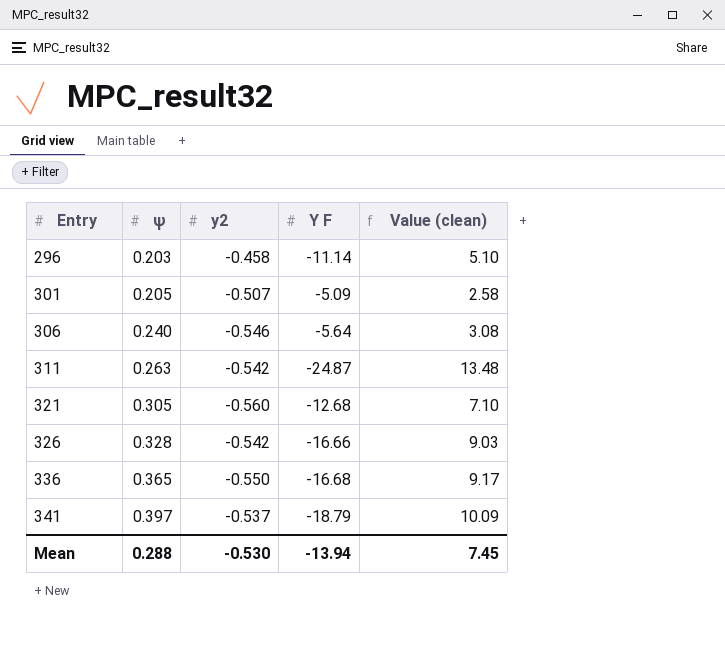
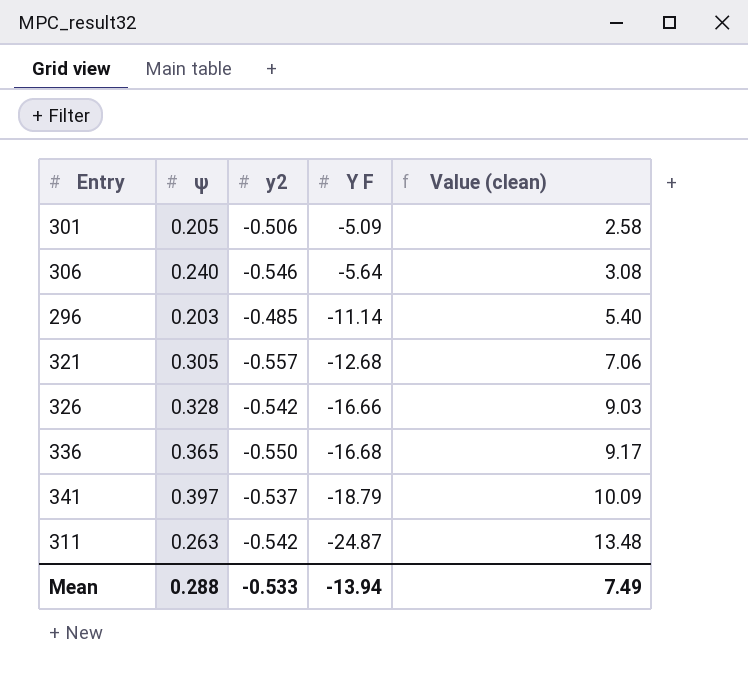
row order: Entry ascending -> Y F descending
301 | y2: -0.507 -> -0.506
296 | y2: -0.458 -> -0.485
296 | Value (clean): 5.10 -> 5.40
321 | y2: -0.560 -> -0.557
321 | Value (clean): 7.10 -> 7.06
Mean | y2: -0.530 -> -0.533
Mean | Value (clean): 7.45 -> 7.49

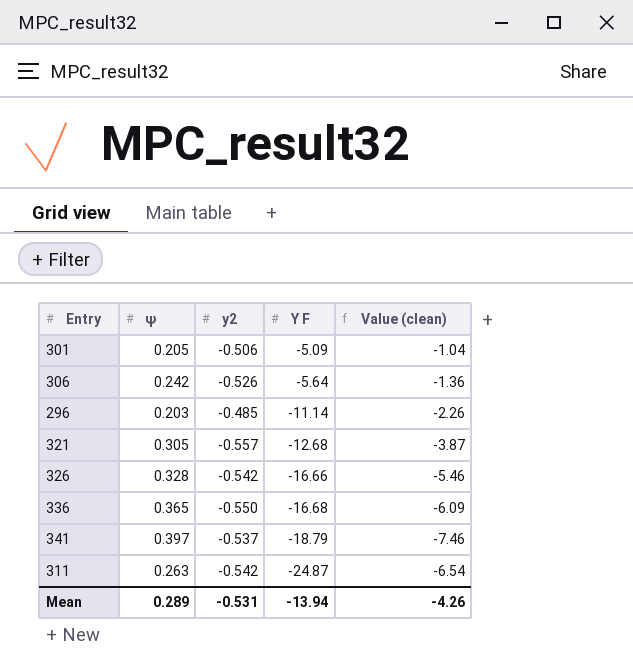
column Value (clean) | formula: [y2] * [Y F] -> [ψ] * [Y F]
306 | ψ: 0.240 -> 0.242
306 | y2: -0.546 -> -0.526
Mean | ψ: 0.288 -> 0.289
Mean | y2: -0.533 -> -0.531
Mean | Value (clean): 7.49 -> -4.26

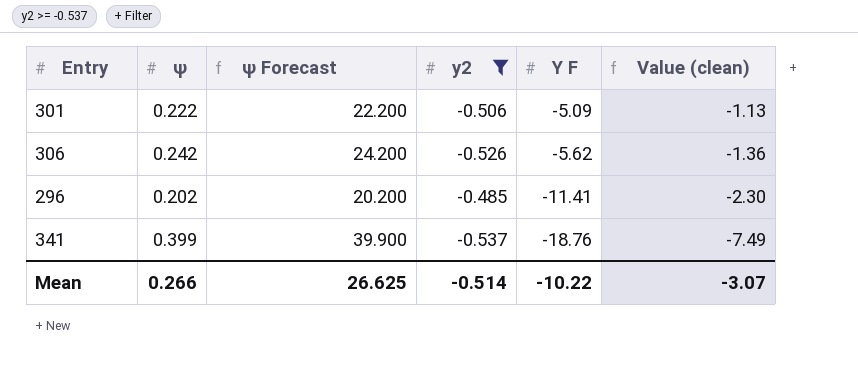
filter: none -> y2 >= -0.537
column ψ Forecast | formula: none -> [ψ] * 100
301 | ψ: 0.205 -> 0.222
301 | Value (clean): -1.04 -> -1.13
306 | Y F: -5.64 -> -5.62
296 | ψ: 0.203 -> 0.202
296 | Y F: -11.14 -> -11.41
296 | Value (clean): -2.26 -> -2.30
341 | ψ: 0.397 -> 0.399
341 | Y F: -18.79 -> -18.76
341 | Value (clean): -7.46 -> -7.49
Mean | ψ: 0.289 -> 0.266
Mean | y2: -0.531 -> -0.514
Mean | Y F: -13.94 -> -10.22
Mean | Value (clean): -4.26 -> -3.07

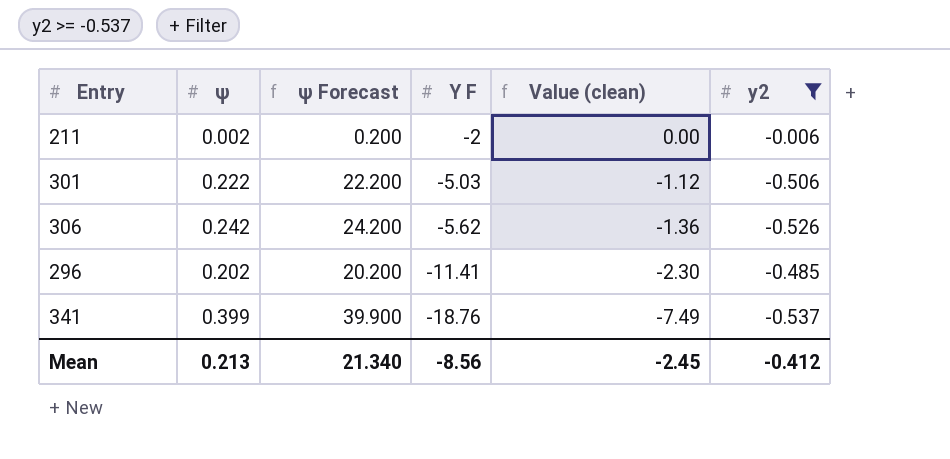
column y2 | position: 4 -> 6
row 211: none -> 0.002 | 0.200 | -2 | 0.00 | -0.006
301 | Y F: -5.09 -> -5.03
301 | Value (clean): -1.13 -> -1.12
Mean | ψ: 0.266 -> 0.213
Mean | ψ Forecast: 26.625 -> 21.340
Mean | Y F: -10.22 -> -8.56
Mean | Value (clean): -3.07 -> -2.45
Mean | y2: -0.514 -> -0.412

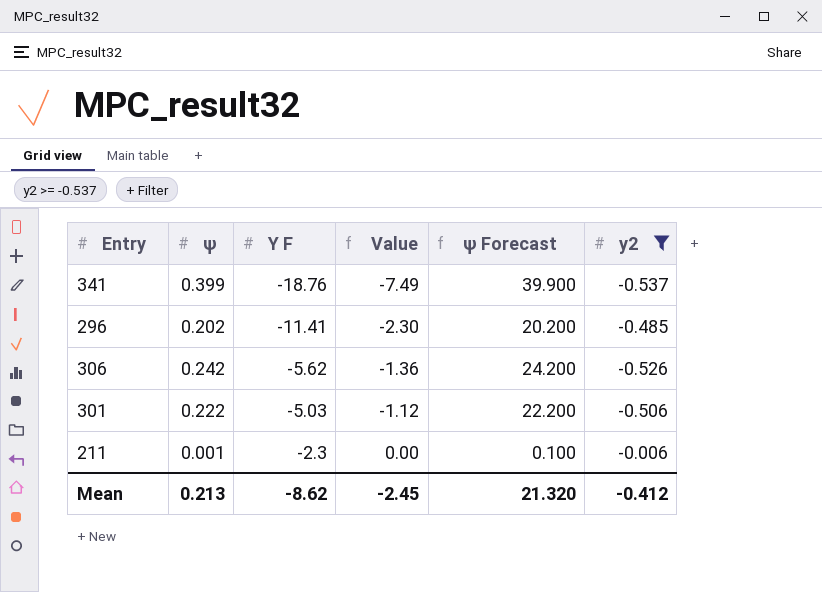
row order: Y F descending -> Y F ascending
column name: Value (clean) -> Value
column ψ Forecast | position: 3 -> 5
211 | ψ: 0.002 -> 0.001
211 | Y F: -2 -> -2.3
211 | ψ Forecast: 0.200 -> 0.100
Mean | Y F: -8.56 -> -8.62
Mean | ψ Forecast: 21.340 -> 21.320

